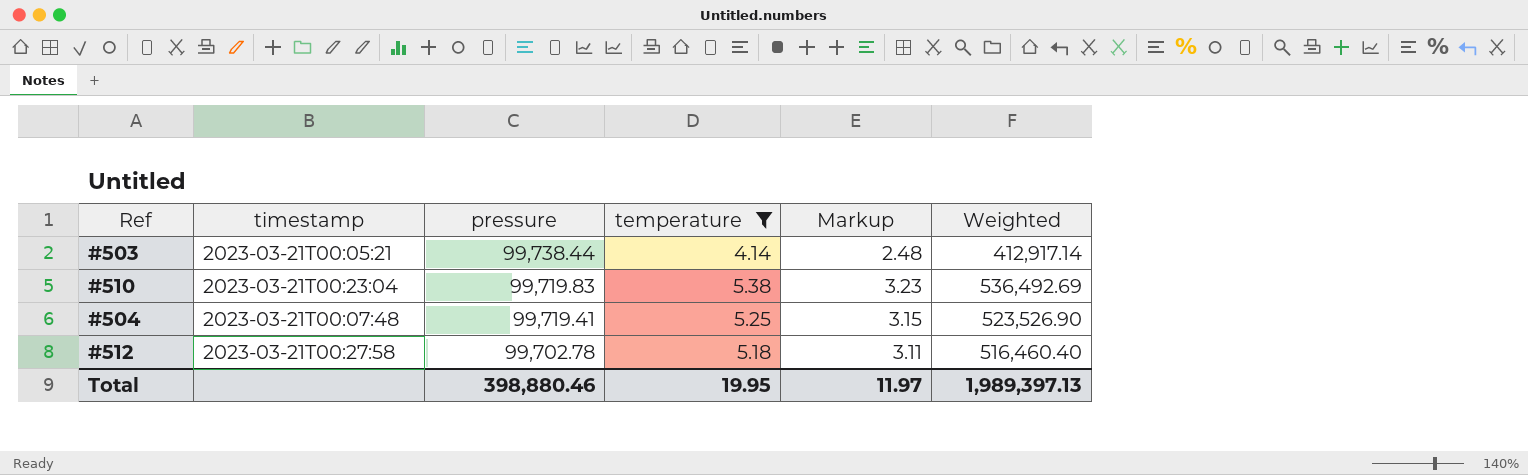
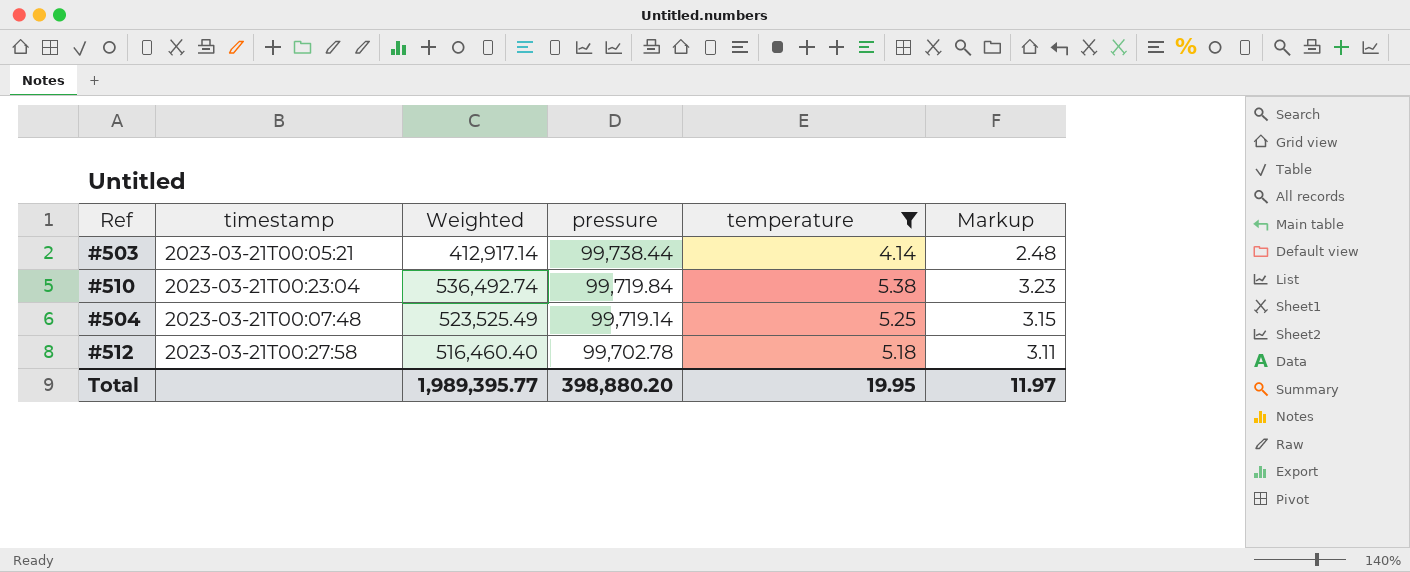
column Weighted | position: 6 -> 3
#510 | Weighted: 536,492.69 -> 536,492.74
#510 | pressure: 99,719.83 -> 99,719.84
#504 | Weighted: 523,526.90 -> 523,525.49
#504 | pressure: 99,719.41 -> 99,719.14
Total | Weighted: 1,989,397.13 -> 1,989,395.77
Total | pressure: 398,880.46 -> 398,880.20

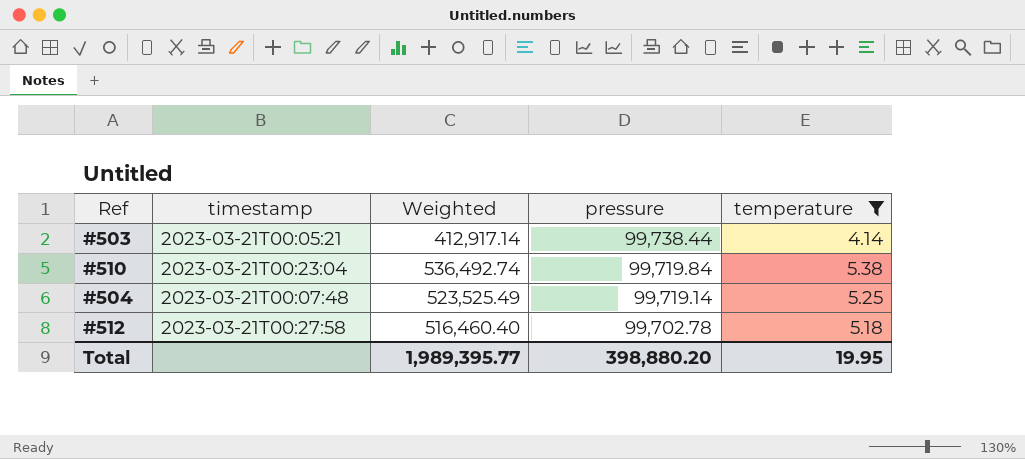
column Markup | formula: [temperature] * 0.6 -> none

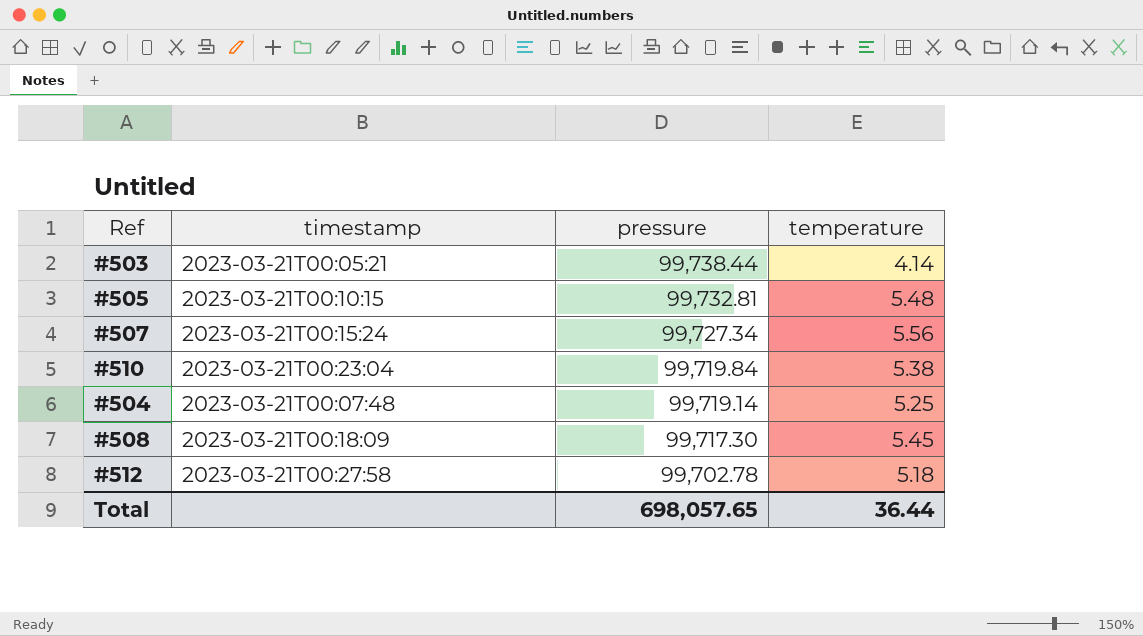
filter: temperature <= 5.38 -> none
column Weighted | formula: [pressure] * [temperature] -> none
Total | pressure: 398,880.20 -> 698,057.65
Total | temperature: 19.95 -> 36.44

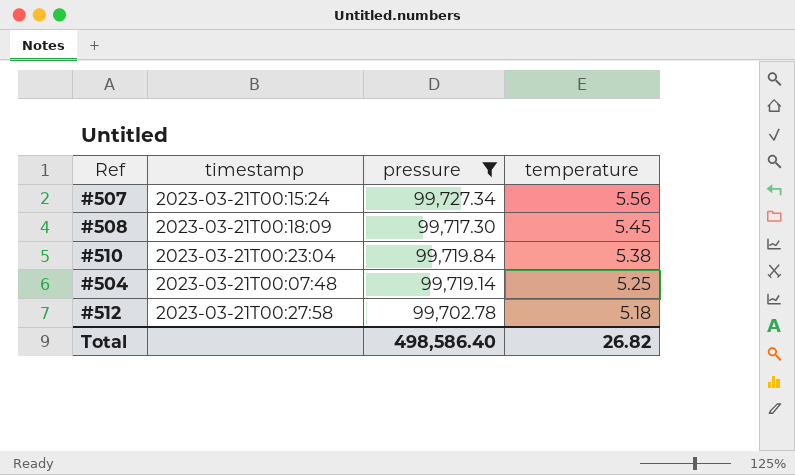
filter: none -> pressure <= 99,727.34
row order: pressure descending -> temperature descending
Total | pressure: 698,057.65 -> 498,586.40
Total | temperature: 36.44 -> 26.82

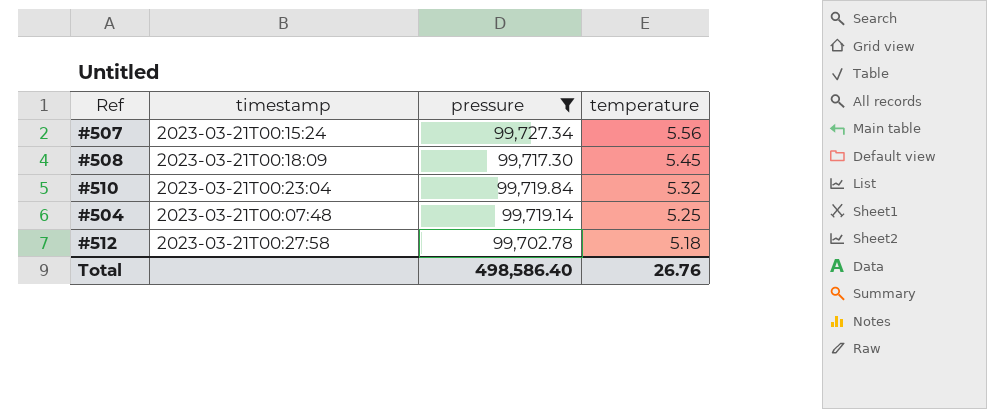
#510 | temperature: 5.38 -> 5.32
Total | temperature: 26.82 -> 26.76

